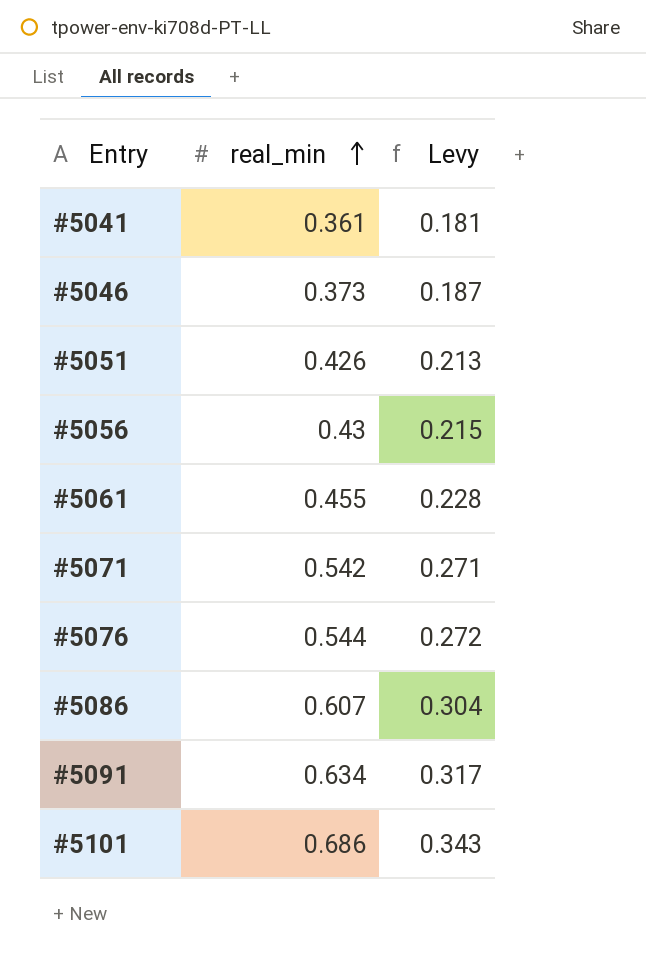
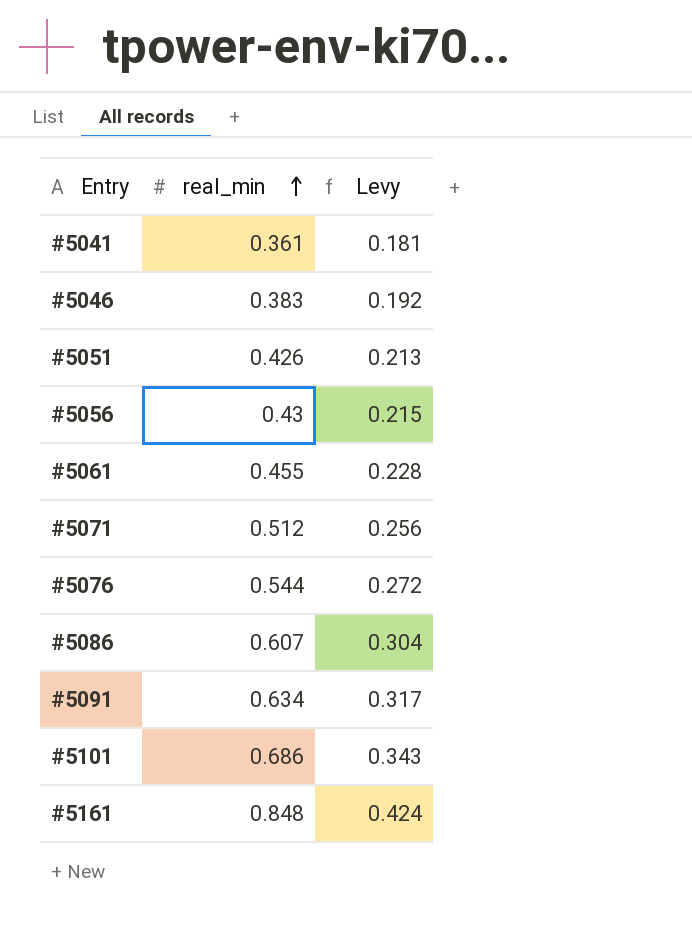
#5046 | real_min: 0.373 -> 0.383
#5046 | Levy: 0.187 -> 0.192
#5071 | real_min: 0.542 -> 0.512
#5071 | Levy: 0.271 -> 0.256
row #5161: none -> 0.848 | 0.424

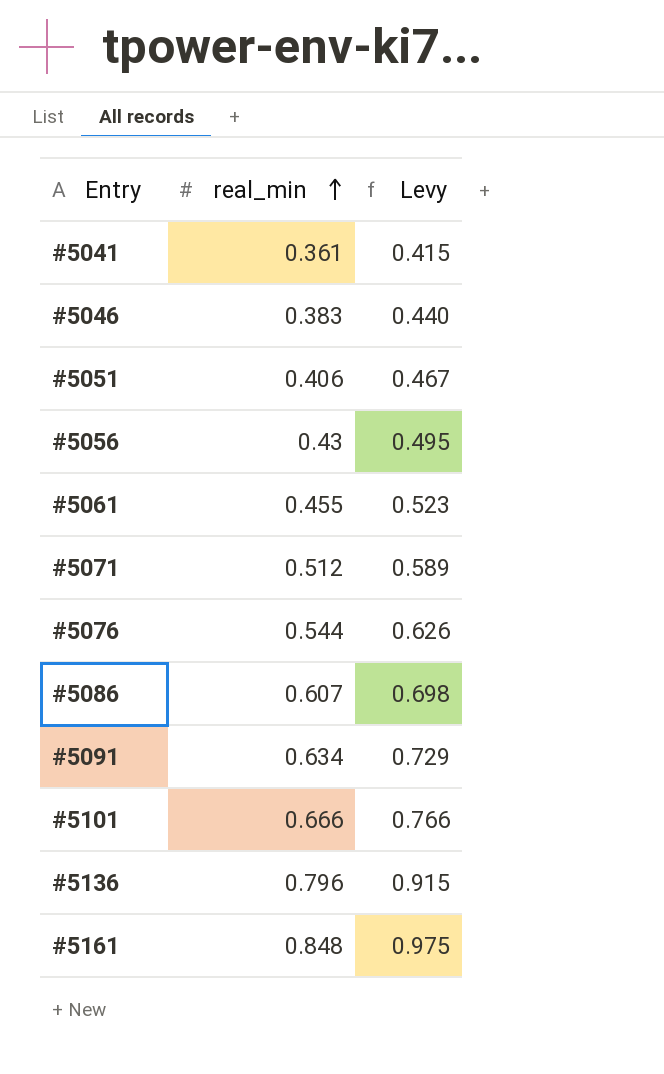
column Levy | formula: [real_min] * 0.5 -> [real_min] * 1.15
#5051 | real_min: 0.426 -> 0.406
#5101 | real_min: 0.686 -> 0.666
row #5136: none -> 0.796 | 0.915

